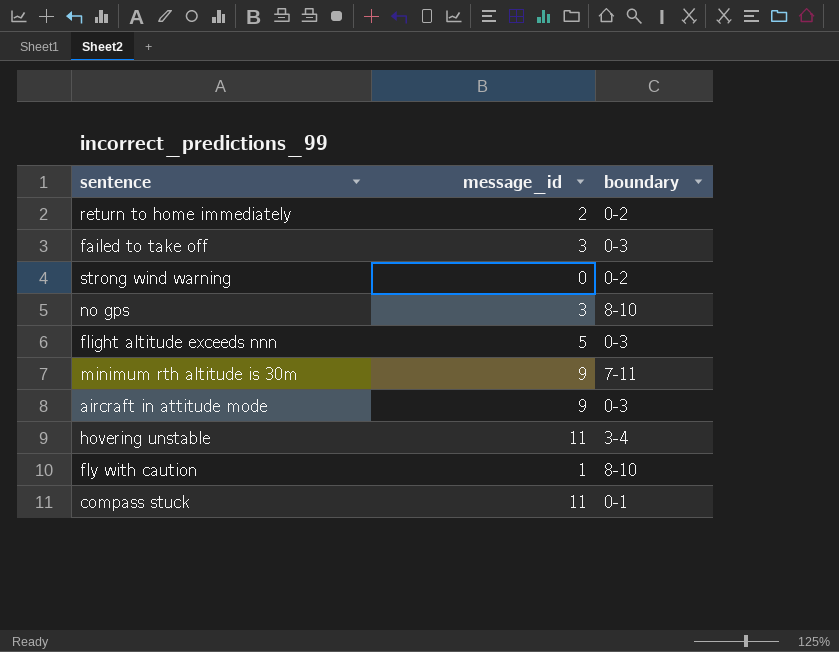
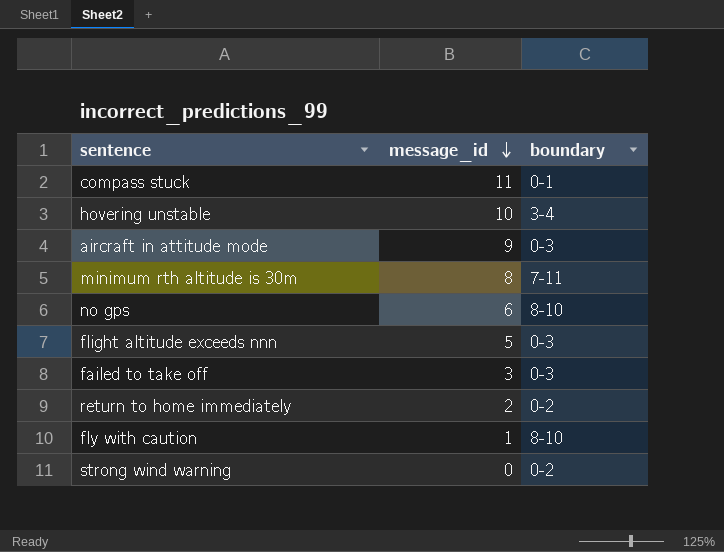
row order: none -> message_id descending
hovering unstable | message_id: 11 -> 10
minimum rth altitude is 30m | message_id: 9 -> 8
no gps | message_id: 3 -> 6

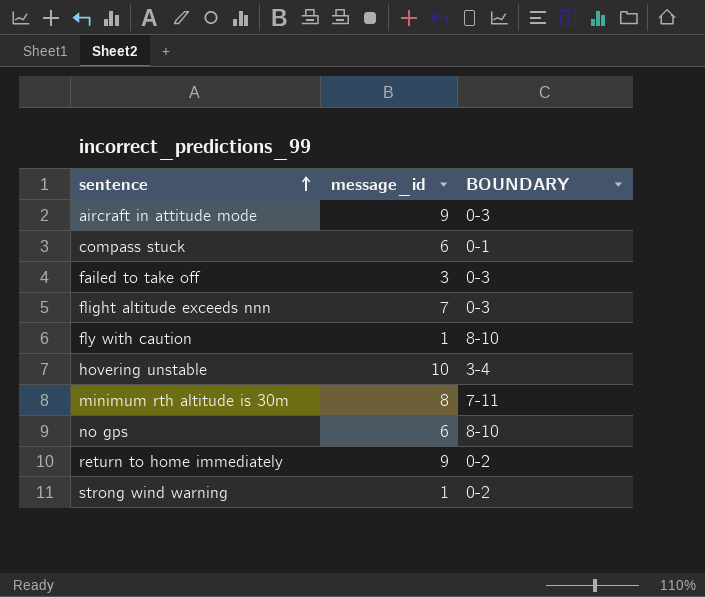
row order: message_id descending -> sentence ascending
column name: boundary -> BOUNDARY
compass stuck | message_id: 11 -> 6
flight altitude exceeds nnn | message_id: 5 -> 7
return to home immediately | message_id: 2 -> 9
strong wind warning | message_id: 0 -> 1

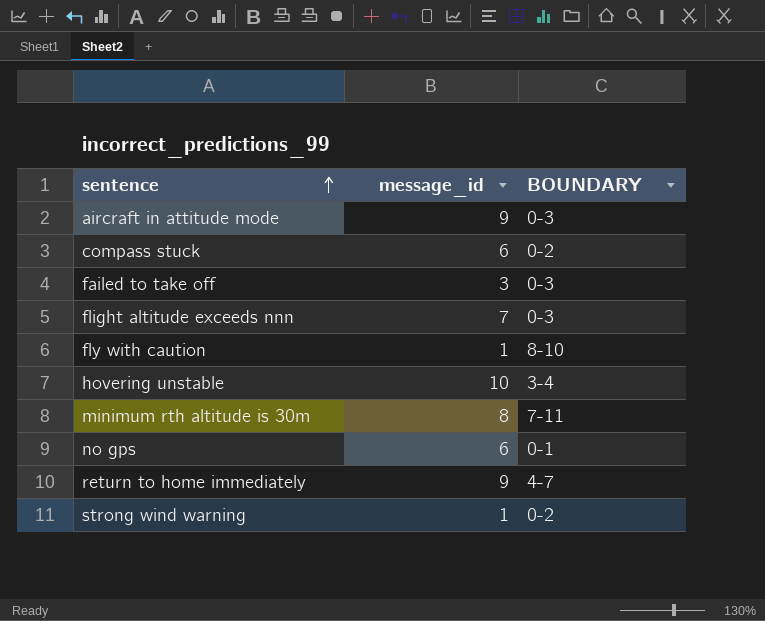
compass stuck | BOUNDARY: 0-1 -> 0-2
no gps | BOUNDARY: 8-10 -> 0-1
return to home immediately | BOUNDARY: 0-2 -> 4-7

